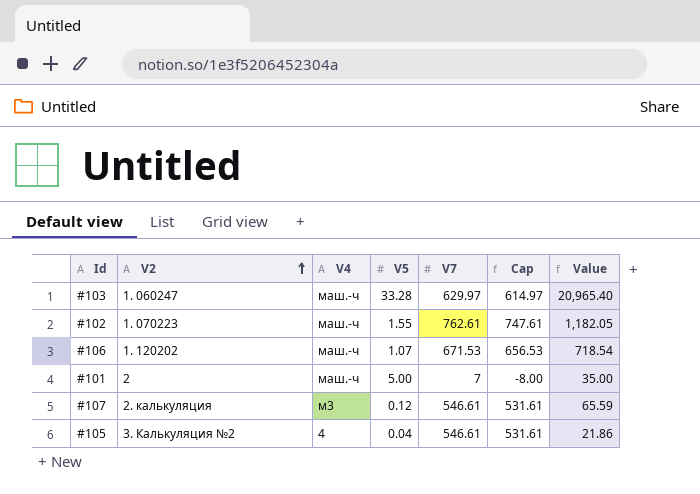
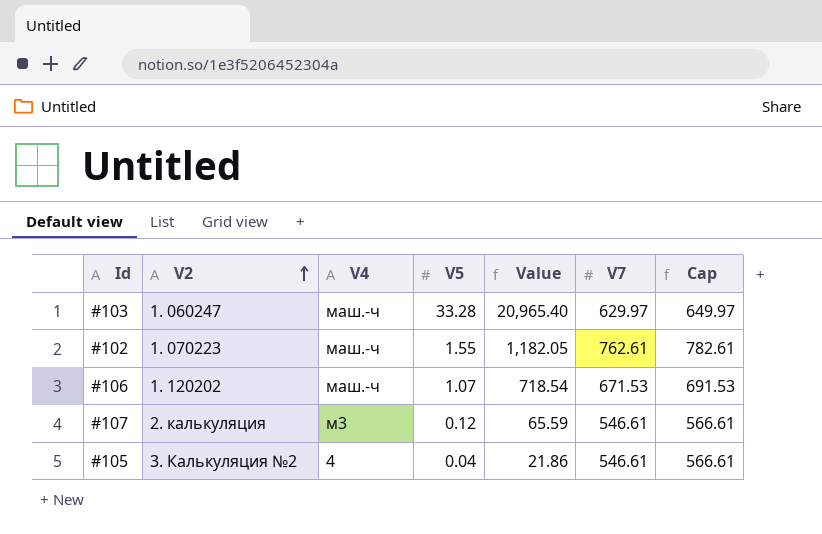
column Value | position: 7 -> 5
column Cap | formula: [V7] - 15 -> [V7] + 20
row #101: 2 | маш.-ч | 5.00 | 7 | -8.00 | 35.00 -> none

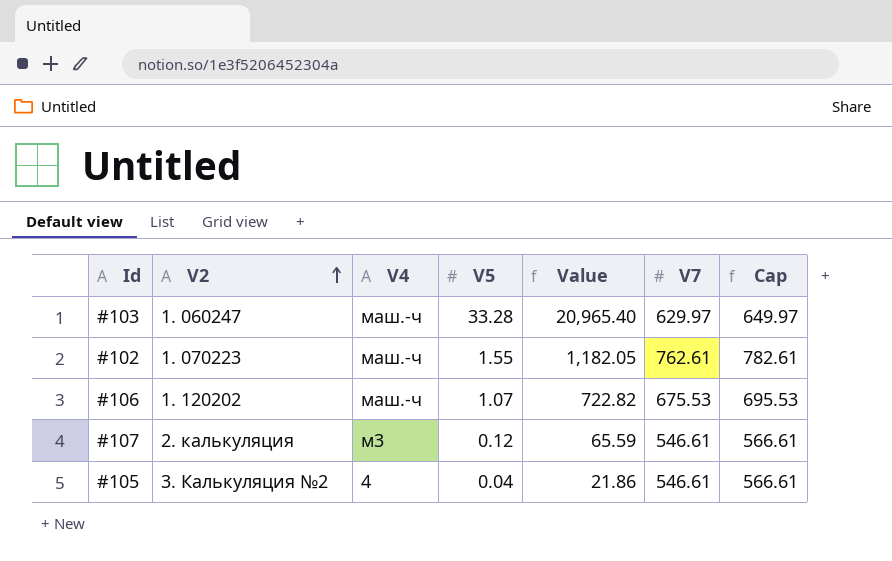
#106 | Value: 718.54 -> 722.82
#106 | V7: 671.53 -> 675.53
#106 | Cap: 691.53 -> 695.53

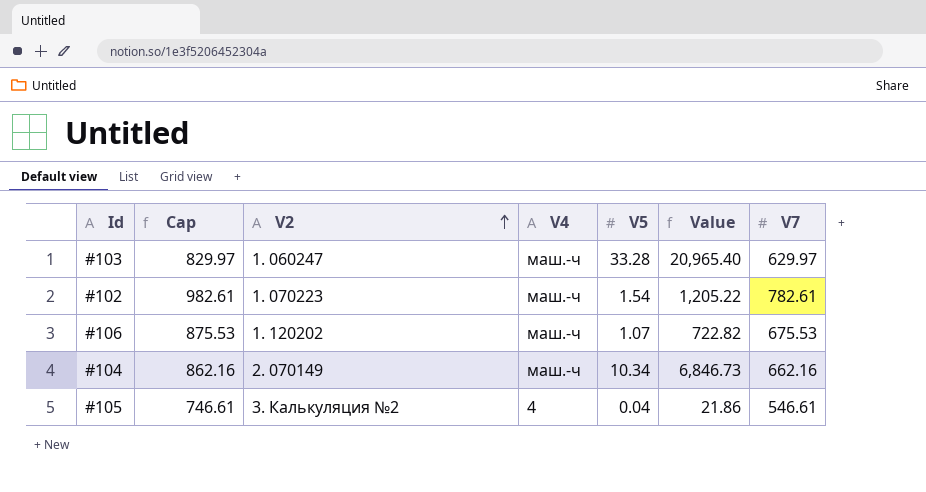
column Cap | formula: [V7] + 20 -> [V7] + 200
column Cap | position: 7 -> 2
row #107: 2. калькуляция | м3 | 0.12 | 65.59 | 546.61 | 566.61 -> none
#102 | V5: 1.55 -> 1.54
#102 | Value: 1,182.05 -> 1,205.22
#102 | V7: 762.61 -> 782.61
row #104: none -> 862.16 | 2. 070149 | маш.-ч | 10.34 | 6,846.73 | 662.16

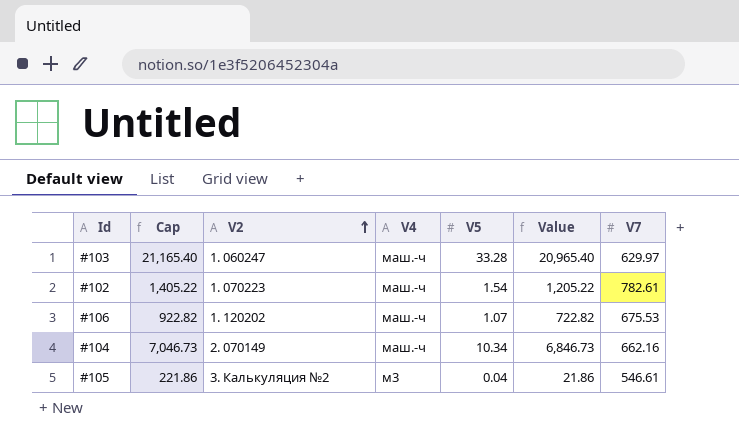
column Cap | formula: [V7] + 200 -> [Value] + 200
#105 | V4: 4 -> м3

